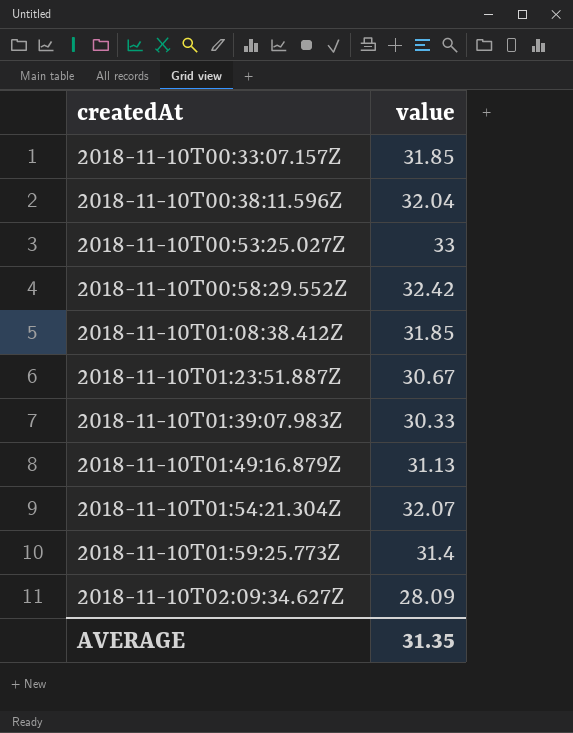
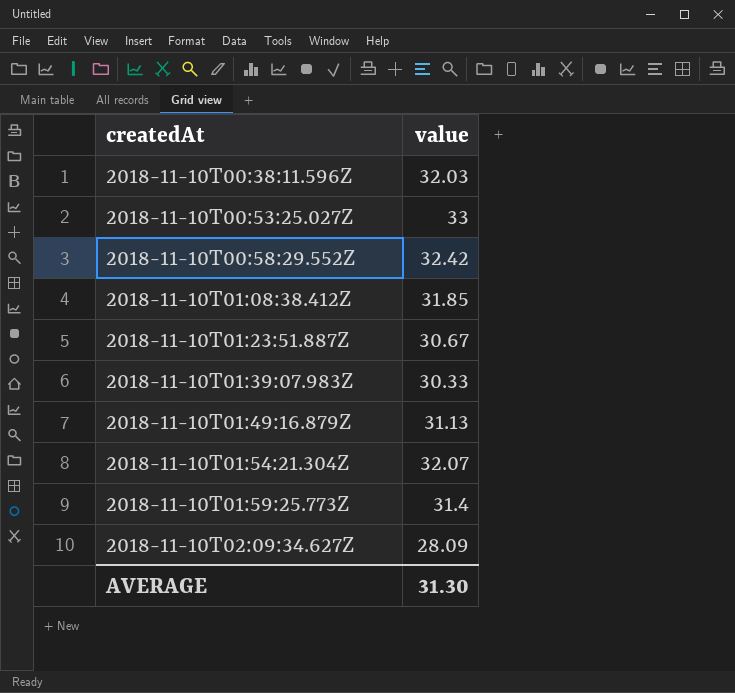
row 2018-11-10T00:33:07.157Z: 31.85 -> none
2018-11-10T00:38:11.596Z | value: 32.04 -> 32.03
AVERAGE | value: 31.35 -> 31.30

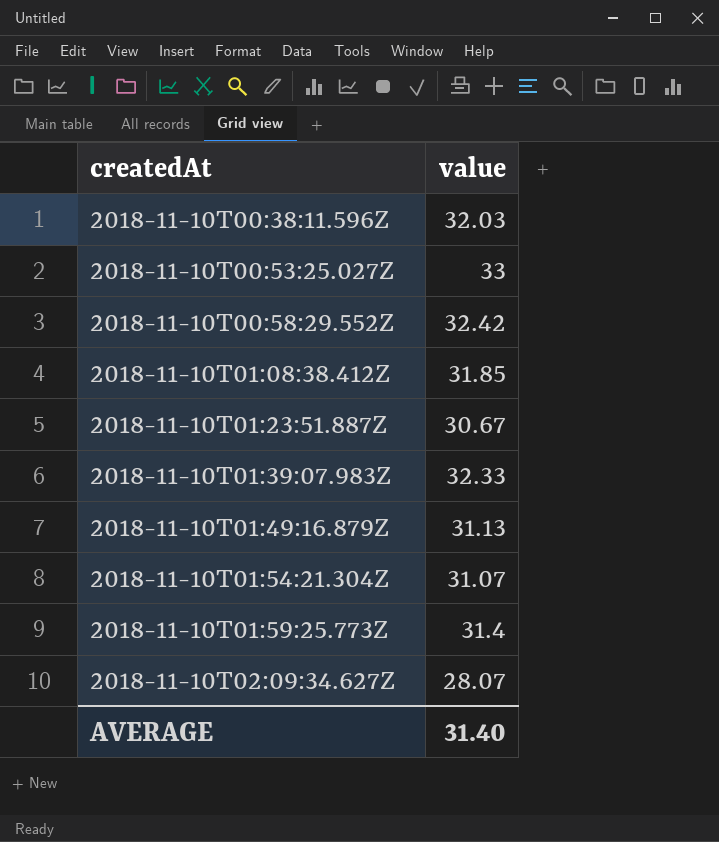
2018-11-10T01:39:07.983Z | value: 30.33 -> 32.33
2018-11-10T01:54:21.304Z | value: 32.07 -> 31.07
2018-11-10T02:09:34.627Z | value: 28.09 -> 28.07
AVERAGE | value: 31.30 -> 31.40

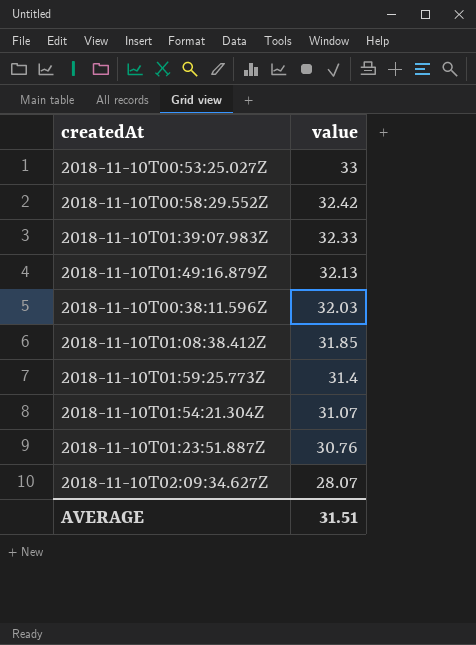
row order: createdAt ascending -> value descending
2018-11-10T01:49:16.879Z | value: 31.13 -> 32.13
2018-11-10T01:23:51.887Z | value: 30.67 -> 30.76
AVERAGE | value: 31.40 -> 31.51

